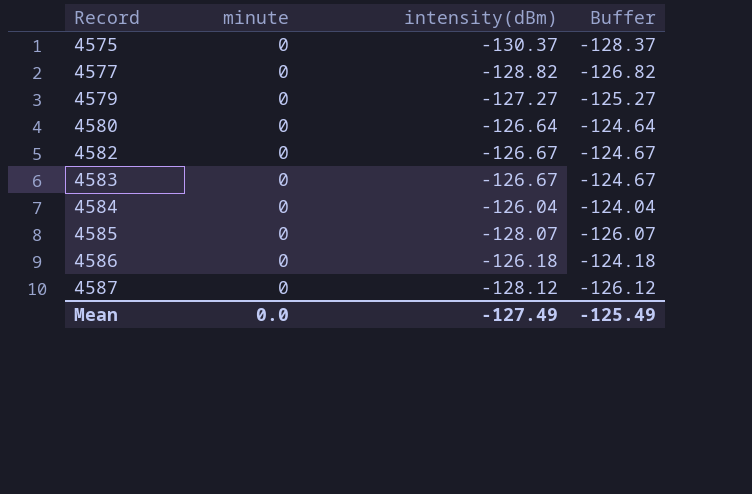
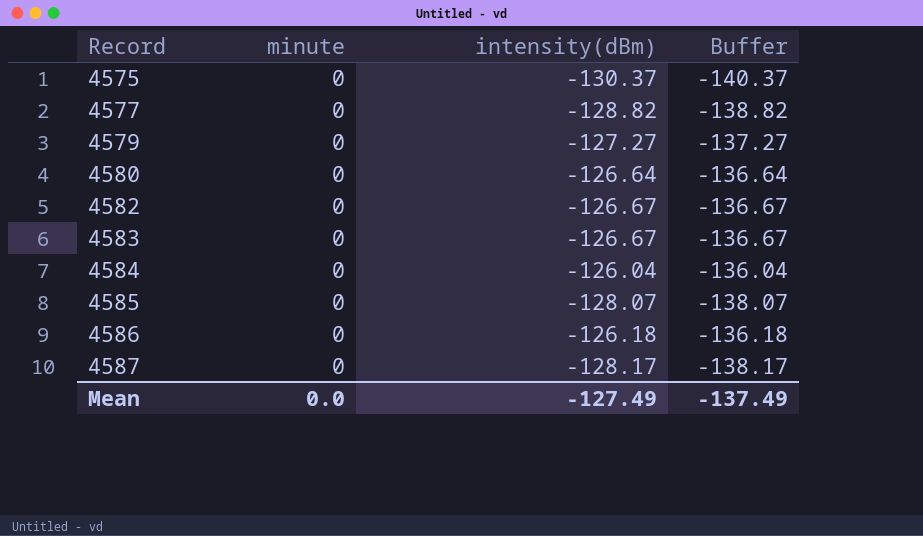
column Buffer | formula: [intensity(dBm)] + 2 -> [intensity(dBm)] - 10
4587 | intensity(dBm): -128.12 -> -128.17
Mean | Buffer: -125.49 -> -137.49

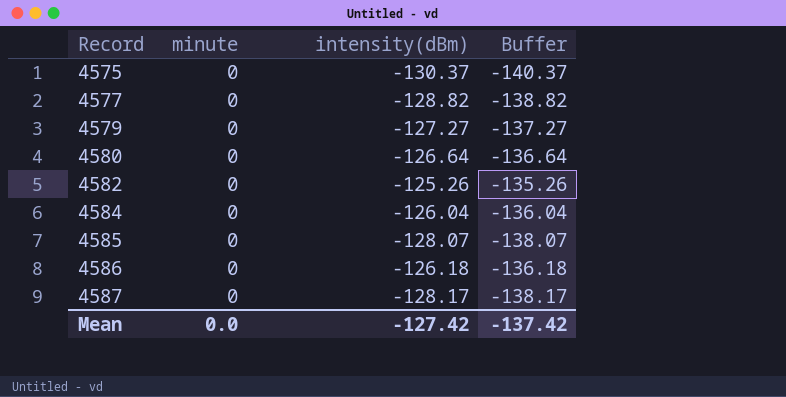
row 4583: 0 | -126.67 | -136.67 -> none
4582 | intensity(dBm): -126.67 -> -125.26
4582 | Buffer: -136.67 -> -135.26
Mean | intensity(dBm): -127.49 -> -127.42
Mean | Buffer: -137.49 -> -137.42

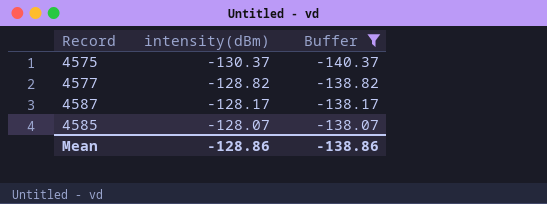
filter: none -> Buffer <= -138.07
row order: Record ascending -> intensity(dBm) ascending
column minute | position: 2 -> none
Mean | intensity(dBm): -127.42 -> -128.86
Mean | Buffer: -137.42 -> -138.86

